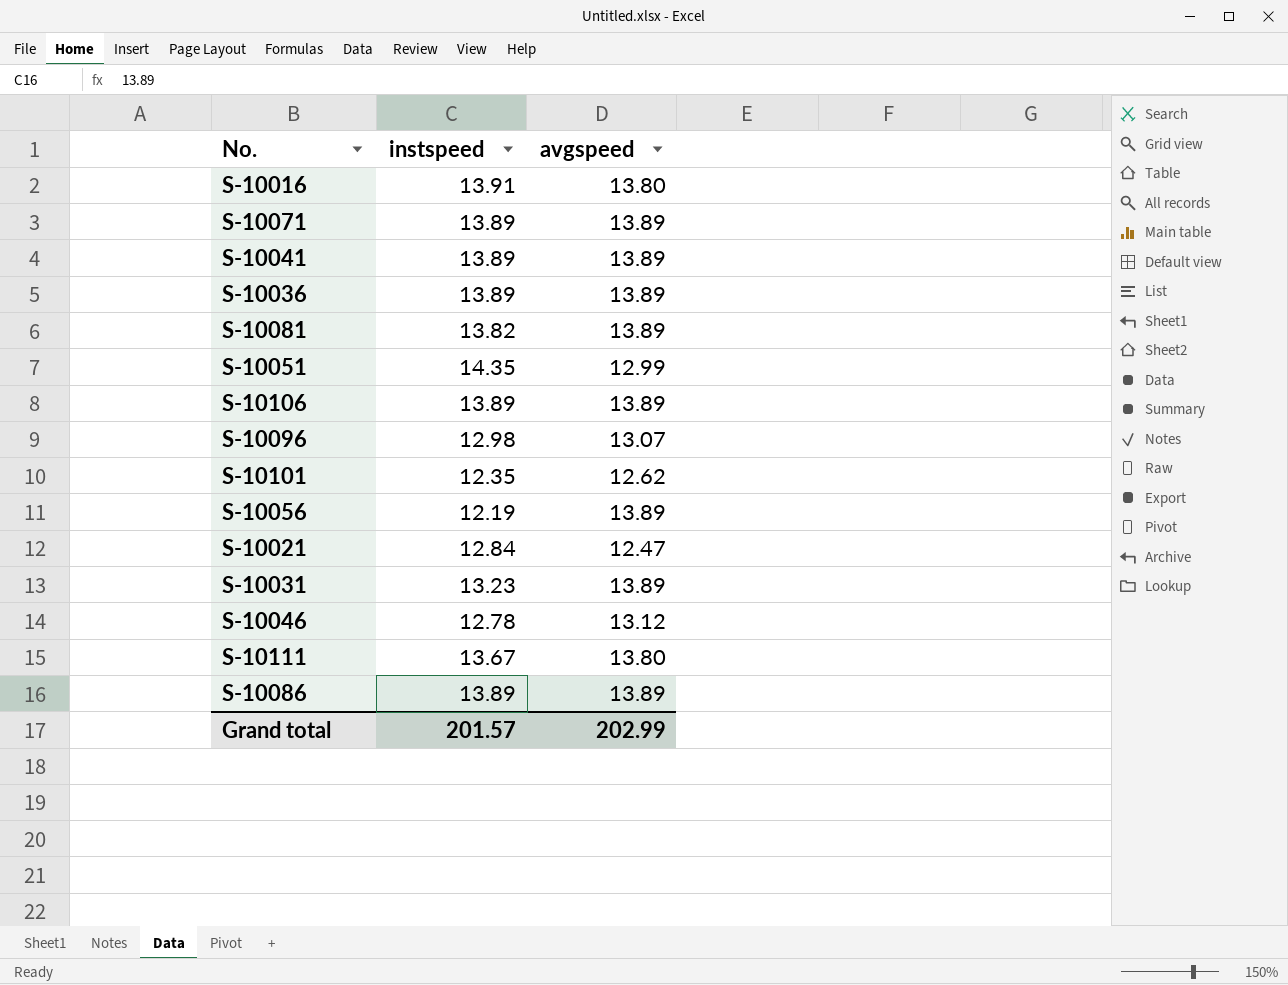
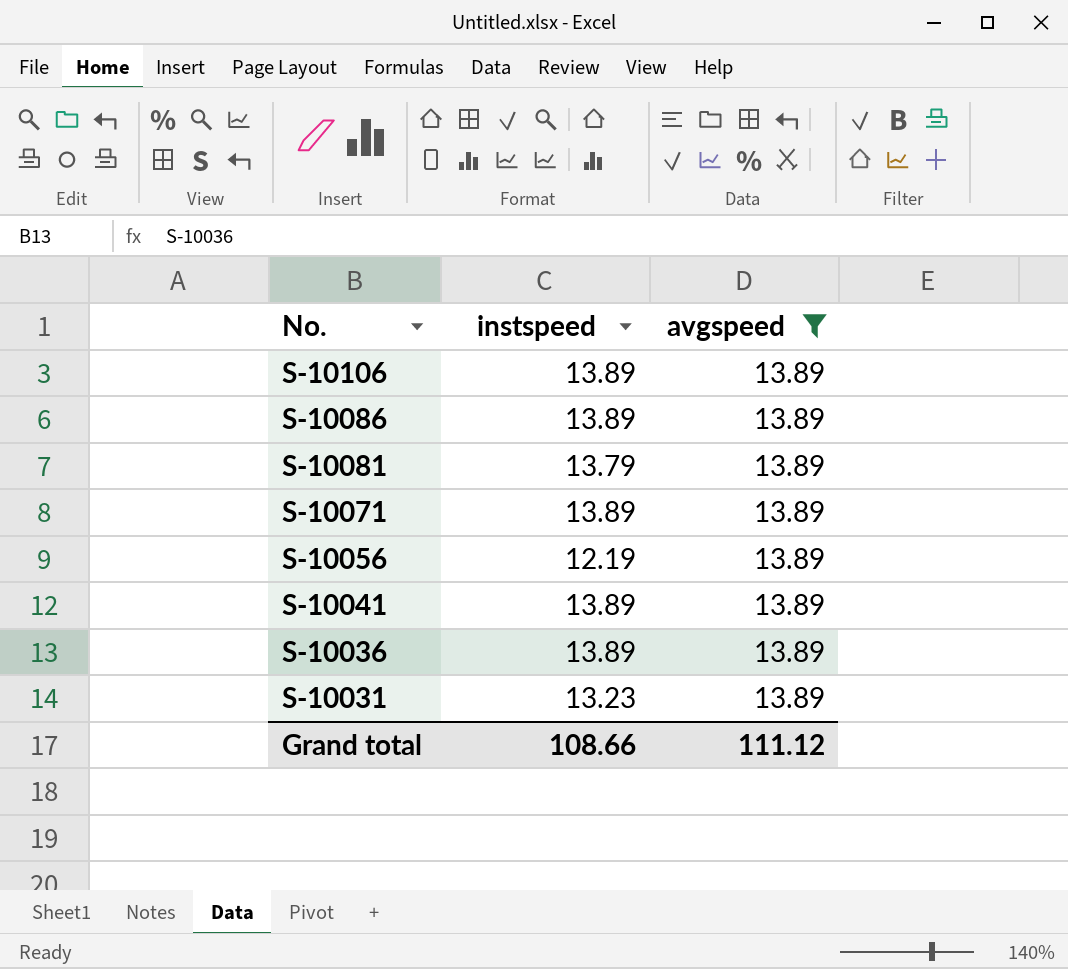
filter: none -> avgspeed = 13.89
row order: none -> No. descending
S-10081 | instspeed: 13.82 -> 13.79
Grand total | instspeed: 201.57 -> 108.66
Grand total | avgspeed: 202.99 -> 111.12

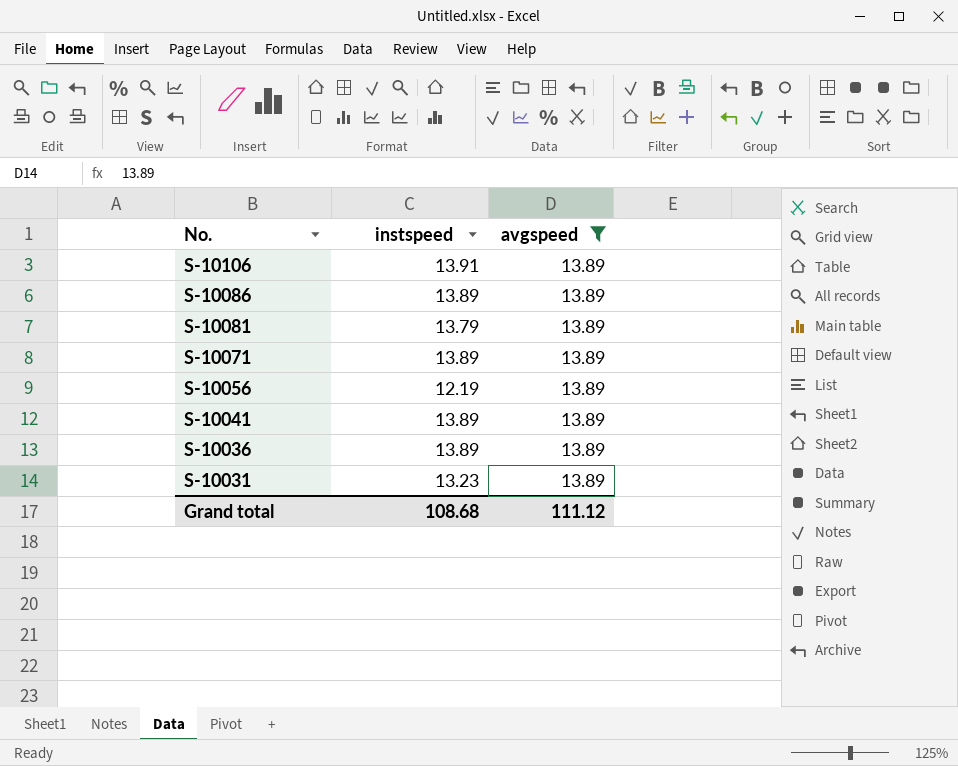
S-10106 | instspeed: 13.89 -> 13.91
Grand total | instspeed: 108.66 -> 108.68

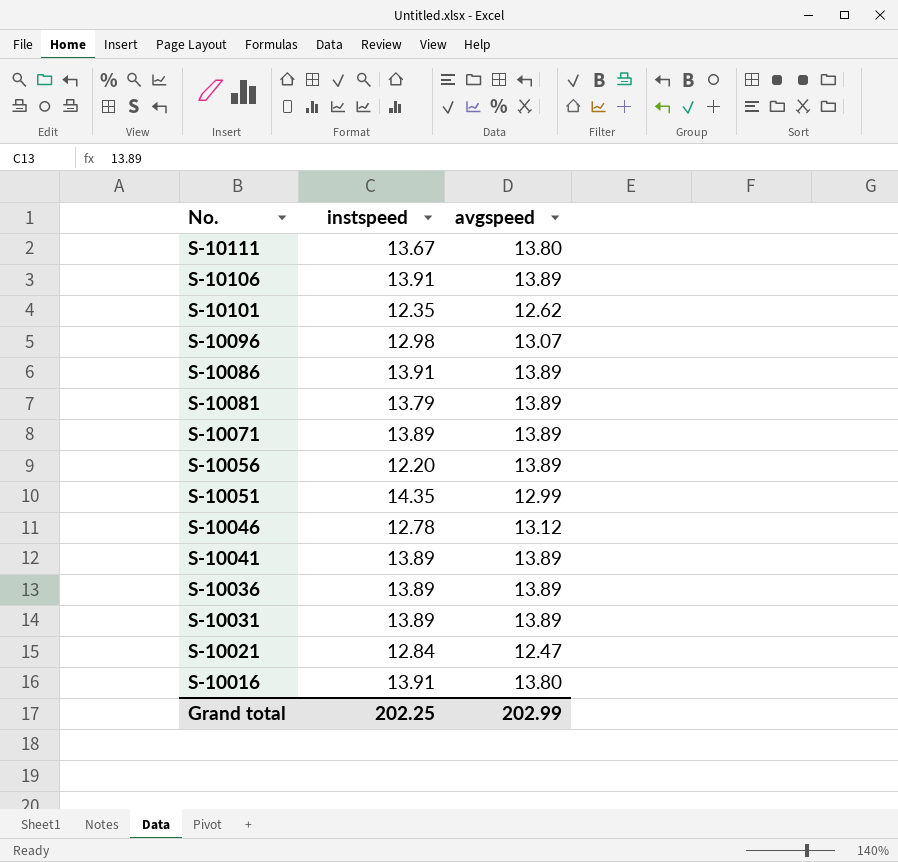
filter: avgspeed = 13.89 -> none
S-10086 | instspeed: 13.89 -> 13.91
S-10056 | instspeed: 12.19 -> 12.20
S-10031 | instspeed: 13.23 -> 13.89
Grand total | instspeed: 108.68 -> 202.25
Grand total | avgspeed: 111.12 -> 202.99

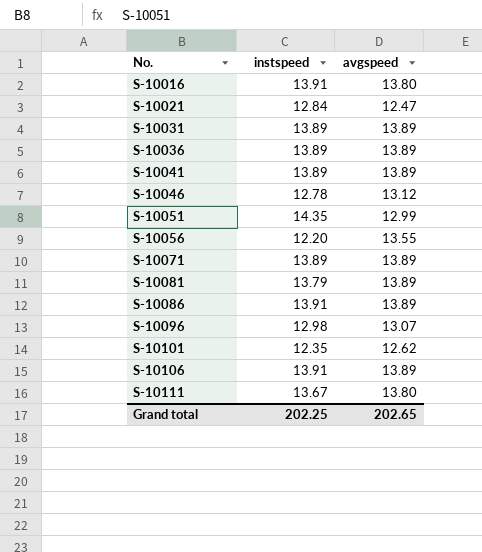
row order: No. descending -> No. ascending
S-10056 | avgspeed: 13.89 -> 13.55
Grand total | avgspeed: 202.99 -> 202.65

